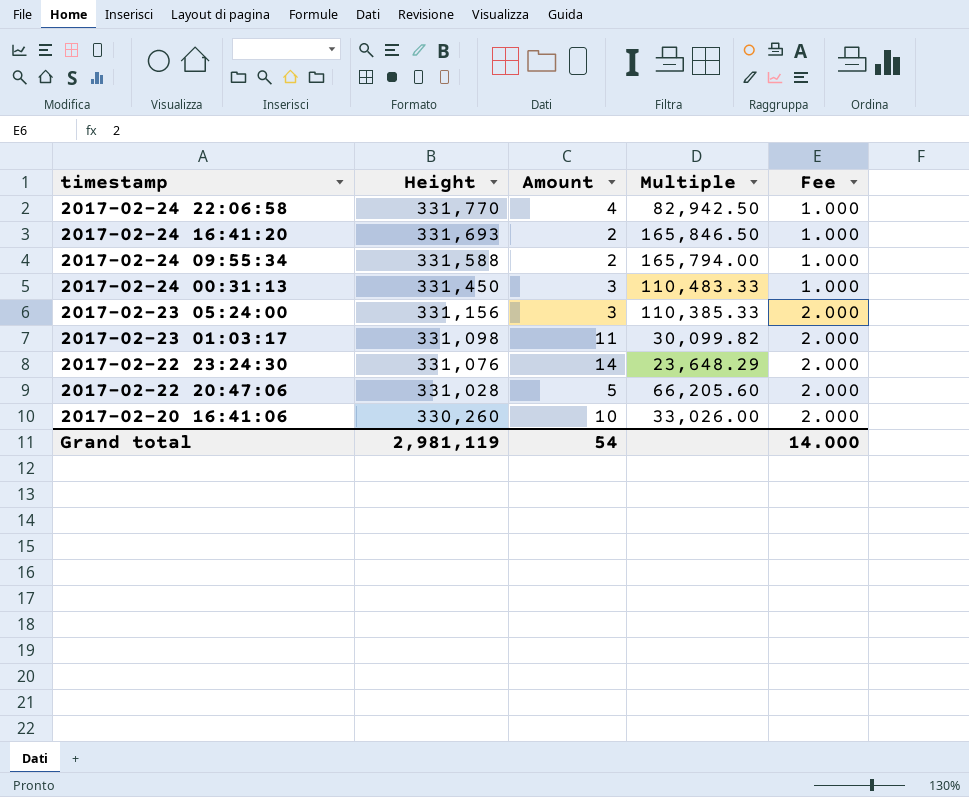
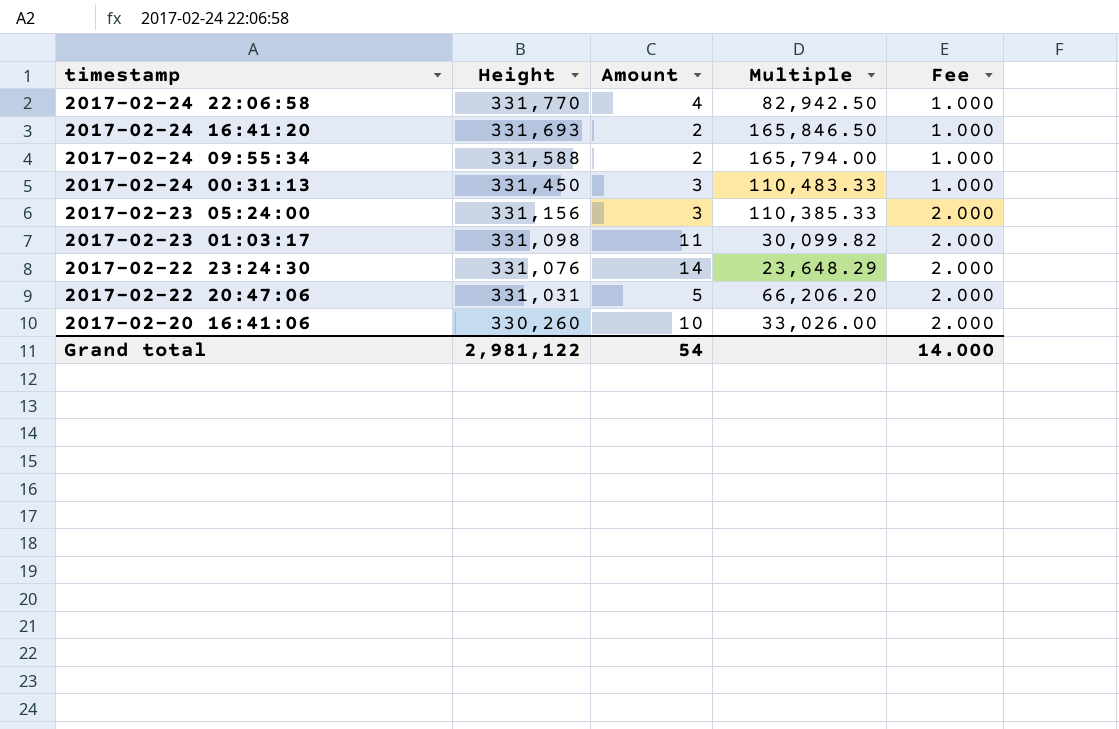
2017-02-22 20:47:06 | Height: 331,028 -> 331,031
2017-02-22 20:47:06 | Multiple: 66,205.60 -> 66,206.20
Grand total | Height: 2,981,119 -> 2,981,122

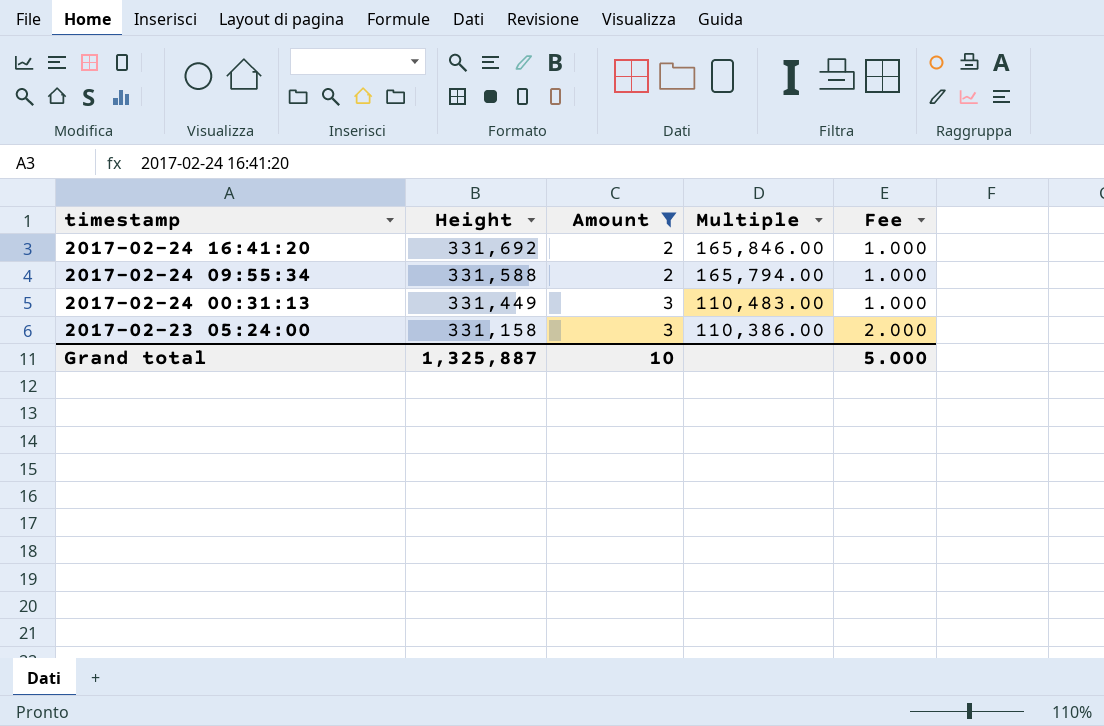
filter: none -> Amount <= 3
2017-02-24 16:41:20 | Height: 331,693 -> 331,692
2017-02-24 16:41:20 | Multiple: 165,846.50 -> 165,846.00
2017-02-24 00:31:13 | Height: 331,450 -> 331,449
2017-02-24 00:31:13 | Multiple: 110,483.33 -> 110,483.00
2017-02-23 05:24:00 | Height: 331,156 -> 331,158
2017-02-23 05:24:00 | Multiple: 110,385.33 -> 110,386.00
Grand total | Height: 2,981,122 -> 1,325,887
Grand total | Amount: 54 -> 10
Grand total | Fee: 14.000 -> 5.000

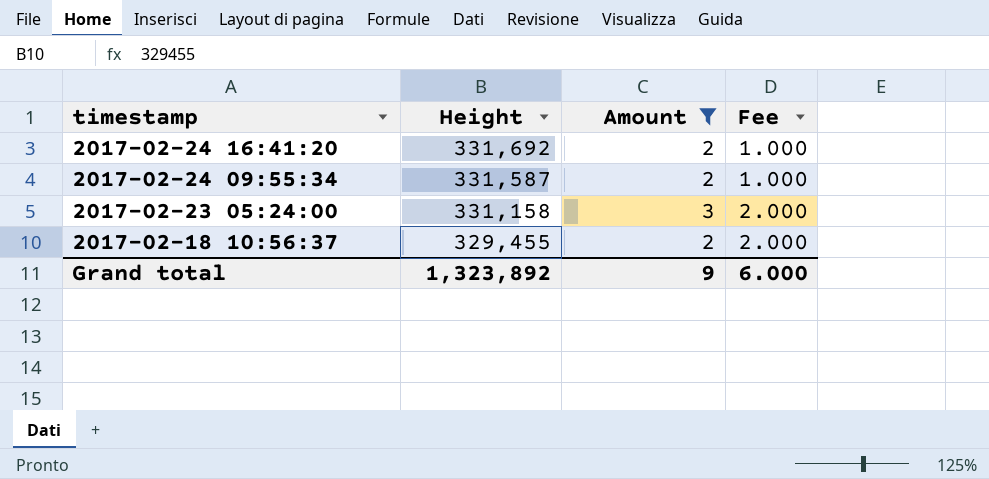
column Multiple | formula: [Height] / [Amount] -> none
row 2017-02-24 00:31:13: 331,449 | 3 | 110,483.00 | 1.000 -> none
2017-02-24 09:55:34 | Height: 331,588 -> 331,587
row 2017-02-18 10:56:37: none -> 329,455 | 2 | 2.000
Grand total | Height: 1,325,887 -> 1,323,892
Grand total | Amount: 10 -> 9
Grand total | Fee: 5.000 -> 6.000

